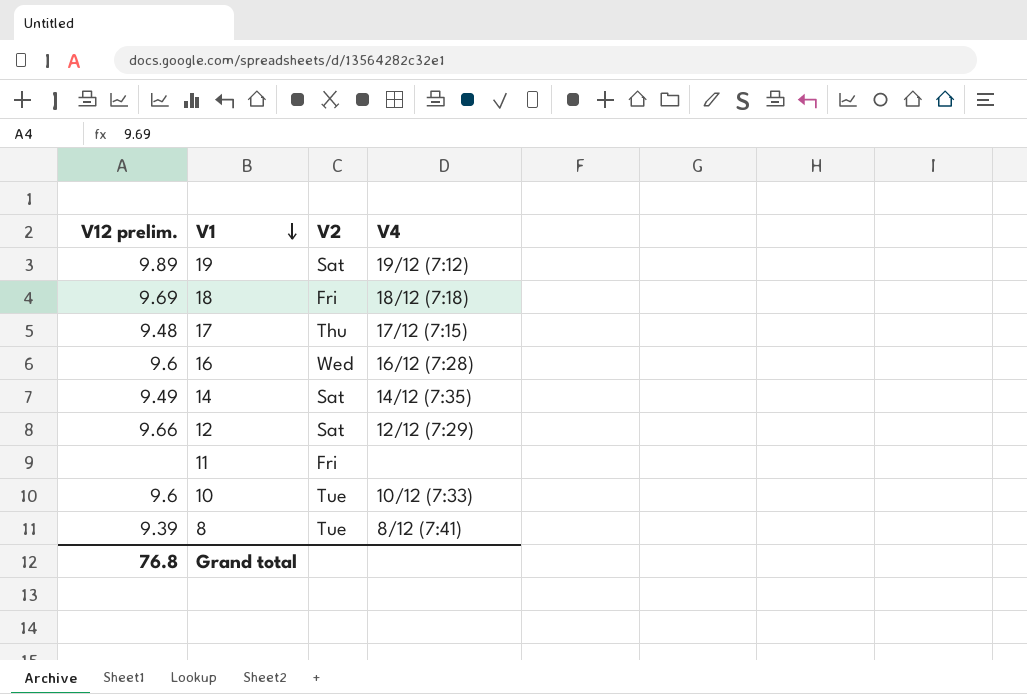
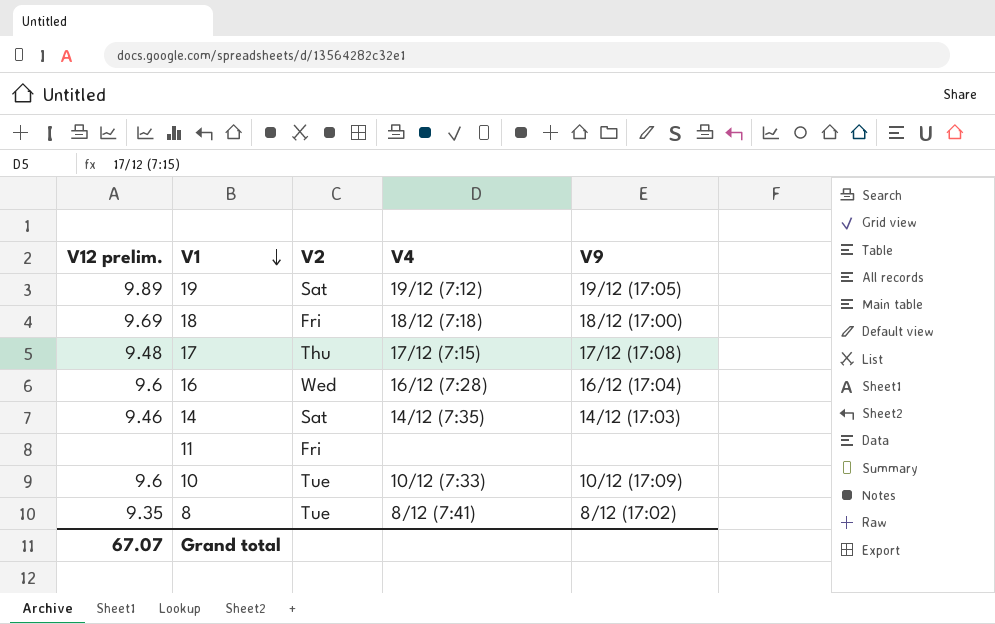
column V9 | position: none -> 5
row 12: 9.66 | Sat | 12/12 (7:29) -> none
14 | V12 prelim.: 9.49 -> 9.46
8 | V12 prelim.: 9.39 -> 9.35
Grand total | V12 prelim.: 76.8 -> 67.07

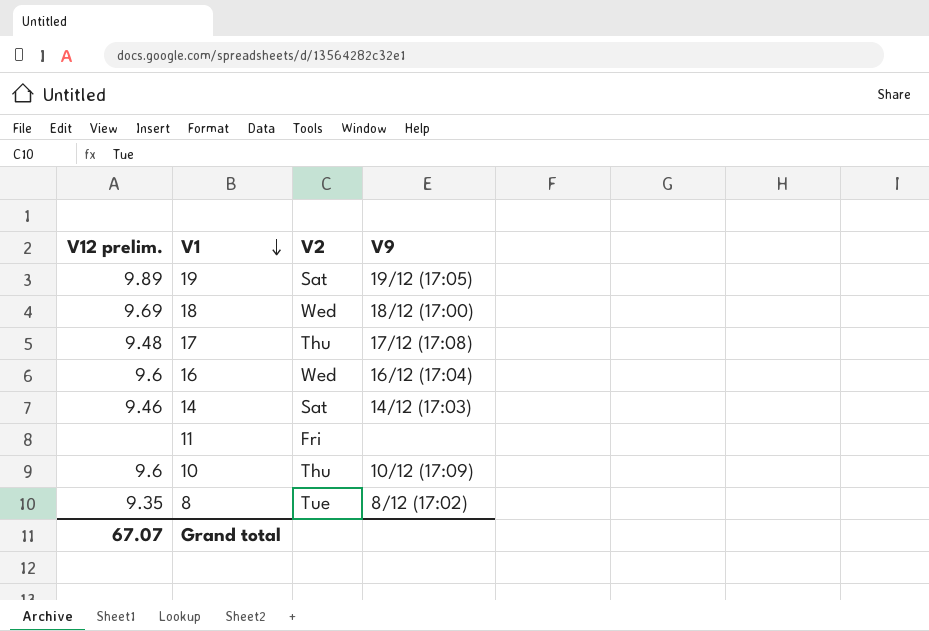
column V4 | position: 4 -> none
18 | V2: Fri -> Wed
10 | V2: Tue -> Thu

